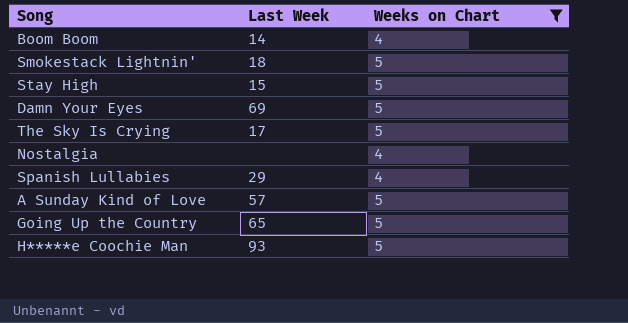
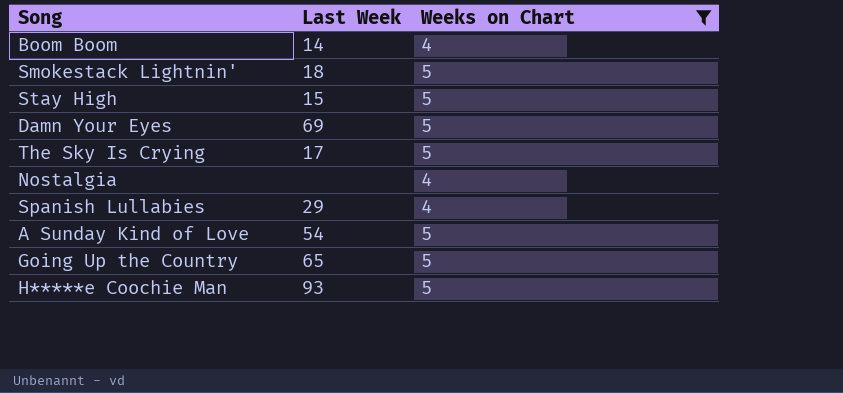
A Sunday Kind of Love | Last Week: 57 -> 54

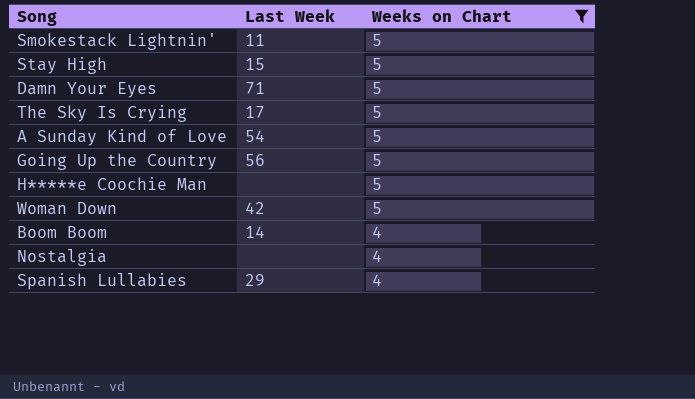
row order: none -> Weeks on Chart descending
Smokestack Lightnin' | Last Week: 18 -> 11
Damn Your Eyes | Last Week: 69 -> 71
Going Up the Country | Last Week: 65 -> 56
H*****e Coochie Man | Last Week: 93 -> none
row Woman Down: none -> 42 | 5

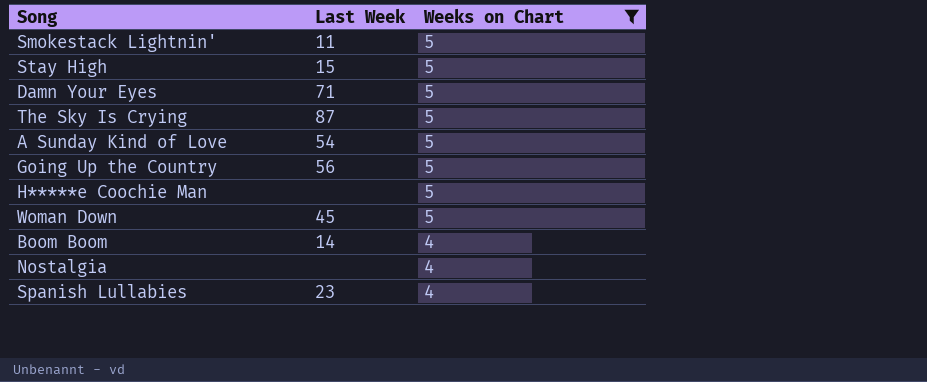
The Sky Is Crying | Last Week: 17 -> 87
Woman Down | Last Week: 42 -> 45
Spanish Lullabies | Last Week: 29 -> 23

